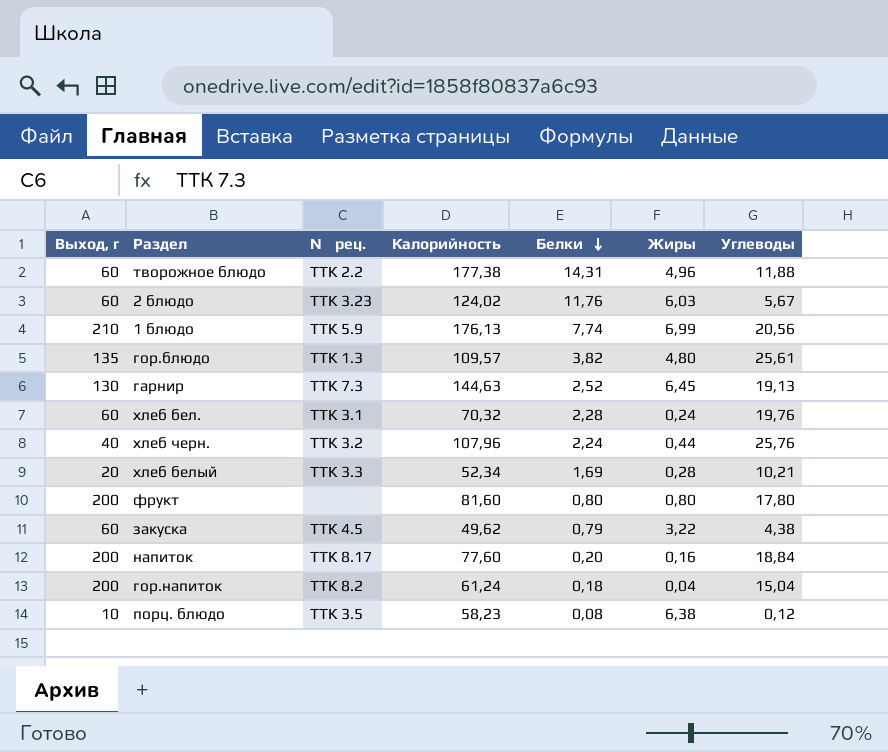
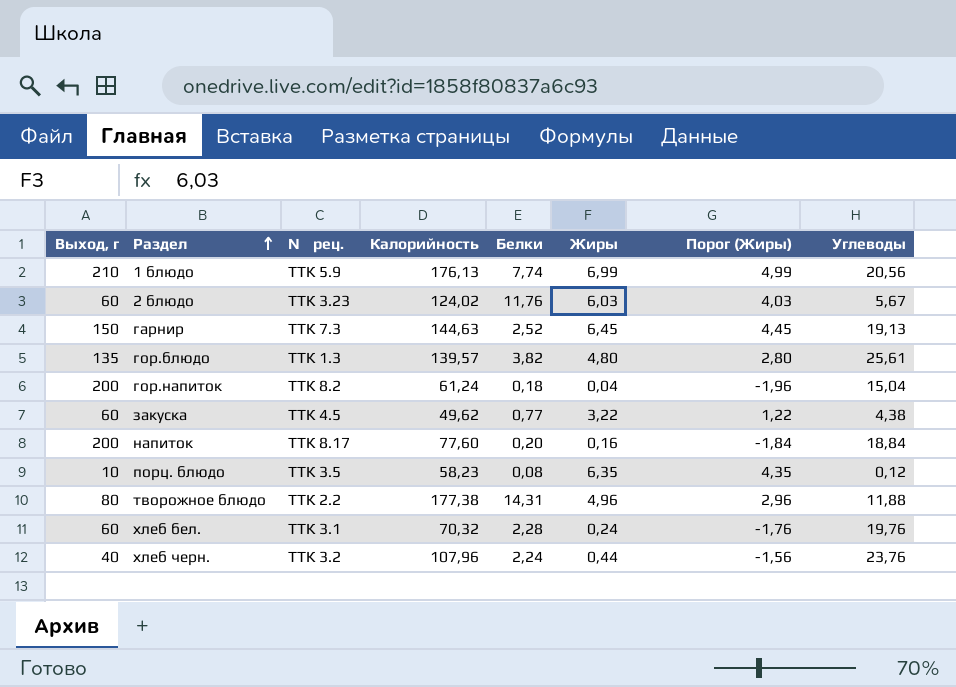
row order: Белки descending -> Раздел ascending
column Порог (Жиры) | formula: none -> [Жиры] - 2
row хлеб белый: 20 | ТТК 3.3 | 52,34 | 1,69 | 0,28 | 10,21 -> none
row фрукт: 200 | none | 81,60 | 0,80 | 0,80 | 17,80 -> none
гарнир | Выход, г: 130 -> 150
гор.блюдо | Калорийность: 109,57 -> 139,57
закуска | Белки: 0,79 -> 0,77
порц. блюдо | Жиры: 6,38 -> 6,35
творожное блюдо | Выход, г: 60 -> 80
хлеб черн. | Углеводы: 25,76 -> 23,76

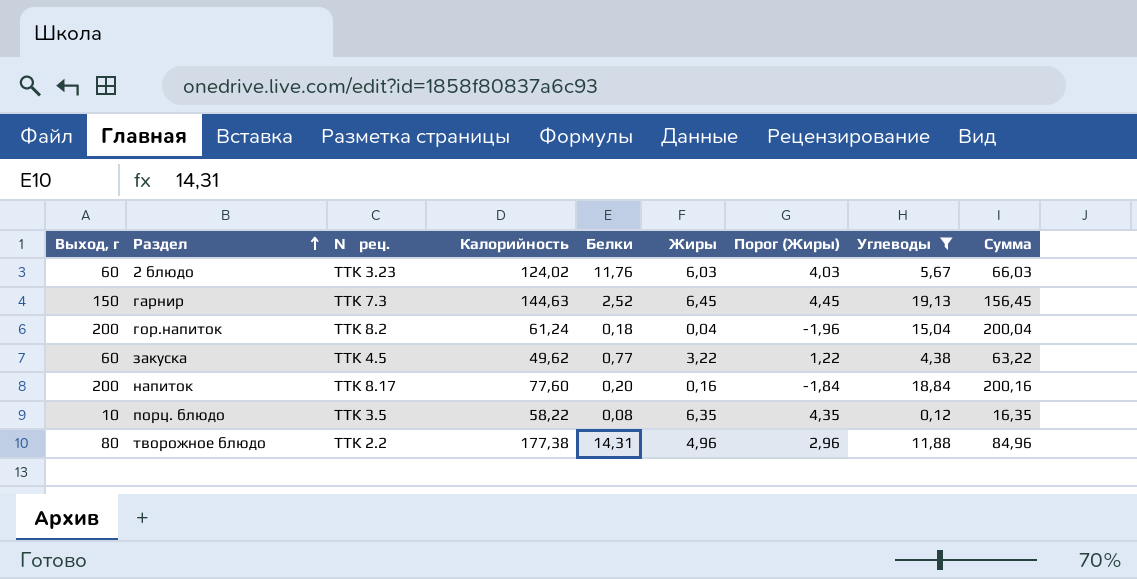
filter: none -> Углеводы <= 19,13
column Сумма | formula: none -> [Выход, г] + [Жиры]
порц. блюдо | Калорийность: 58,23 -> 58,22

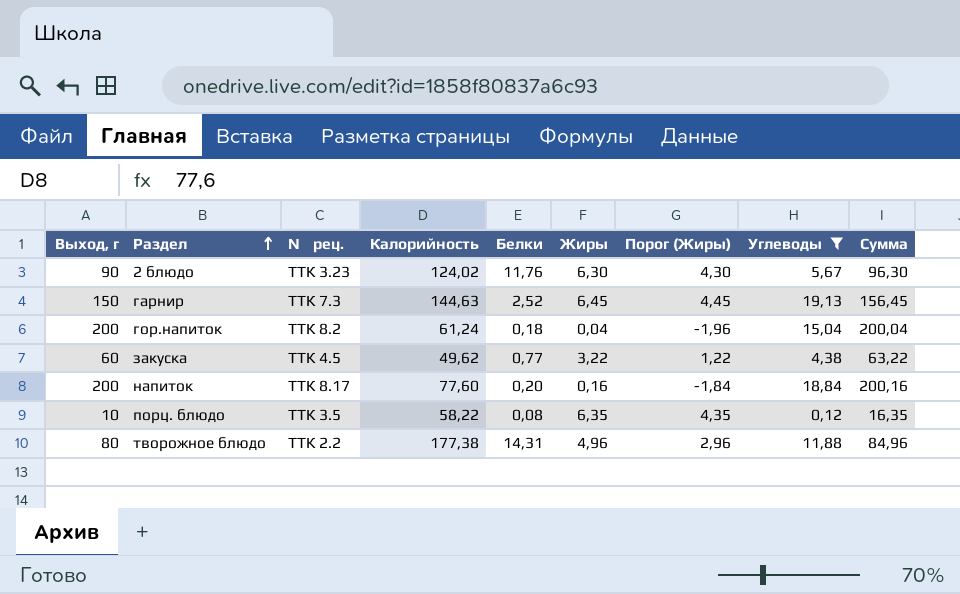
2 блюдо | Выход, г: 60 -> 90
2 блюдо | Жиры: 6,03 -> 6,30
2 блюдо | Порог (Жиры): 4,03 -> 4,30
2 блюдо | Сумма: 66,03 -> 96,30

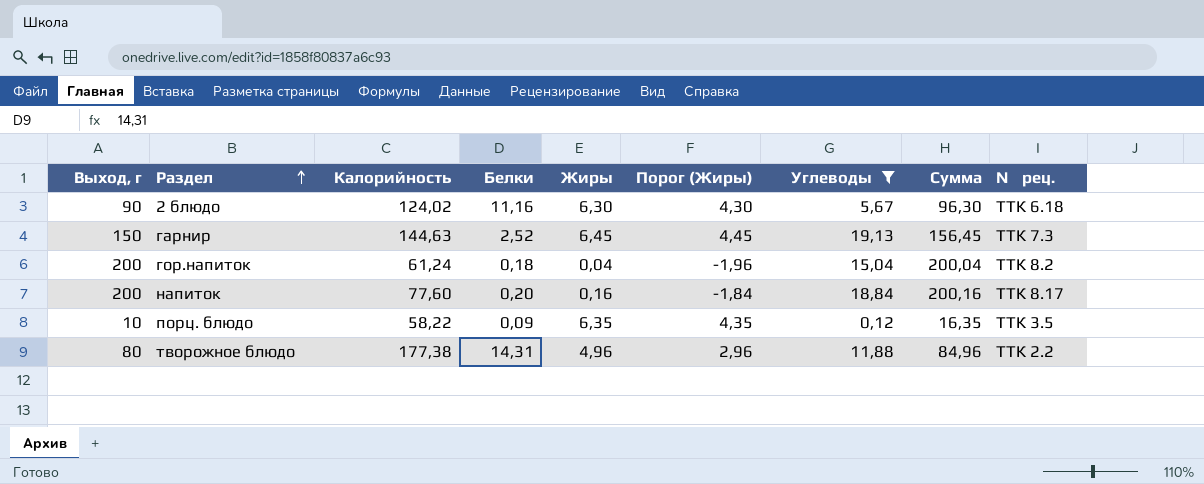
column № рец. | position: 3 -> 9
row закуска: 60 | ТТК 4.5 | 49,62 | 0,77 | 3,22 | 1,22 | 4,38 | 63,22 -> none
2 блюдо | Белки: 11,76 -> 11,16
2 блюдо | № рец.: ТТК 3.23 -> ТТК 6.18
порц. блюдо | Белки: 0,08 -> 0,09

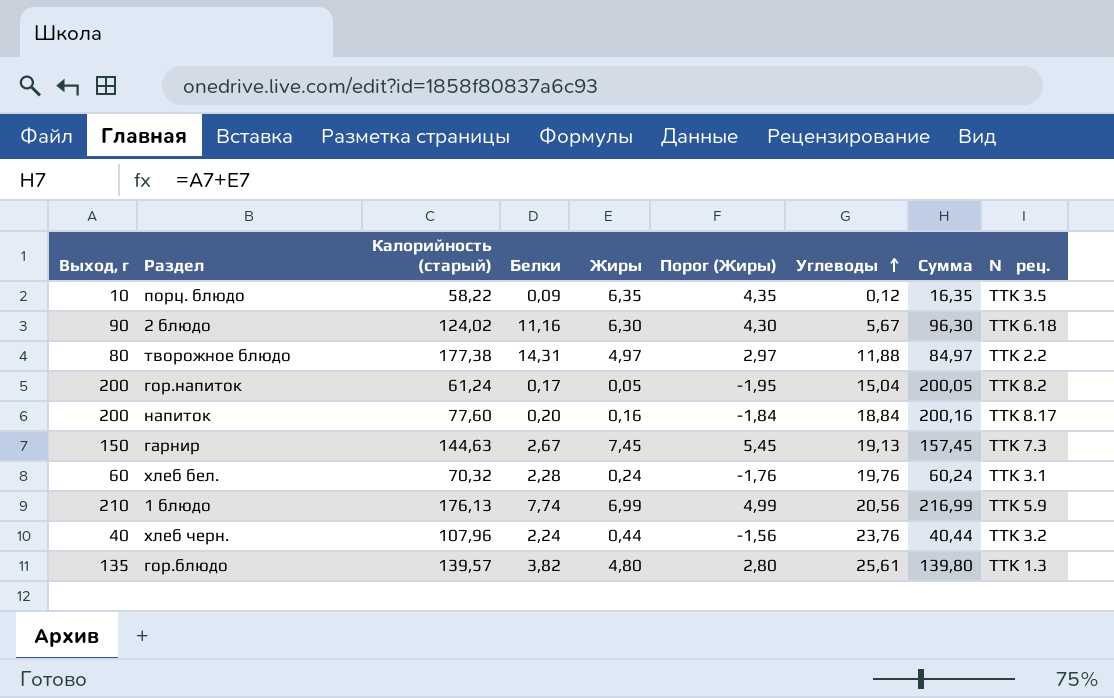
filter: Углеводы <= 19,13 -> none
row order: Раздел ascending -> Углеводы ascending
column name: Калорийность -> Калорийность (старый)
творожное блюдо | Жиры: 4,96 -> 4,97
творожное блюдо | Порог (Жиры): 2,96 -> 2,97
творожное блюдо | Сумма: 84,96 -> 84,97
гор.напиток | Белки: 0,18 -> 0,17
гор.напиток | Жиры: 0,04 -> 0,05
гор.напиток | Порог (Жиры): -1,96 -> -1,95
гор.напиток | Сумма: 200,04 -> 200,05
гарнир | Белки: 2,52 -> 2,67
гарнир | Жиры: 6,45 -> 7,45
гарнир | Порог (Жиры): 4,45 -> 5,45
гарнир | Сумма: 156,45 -> 157,45

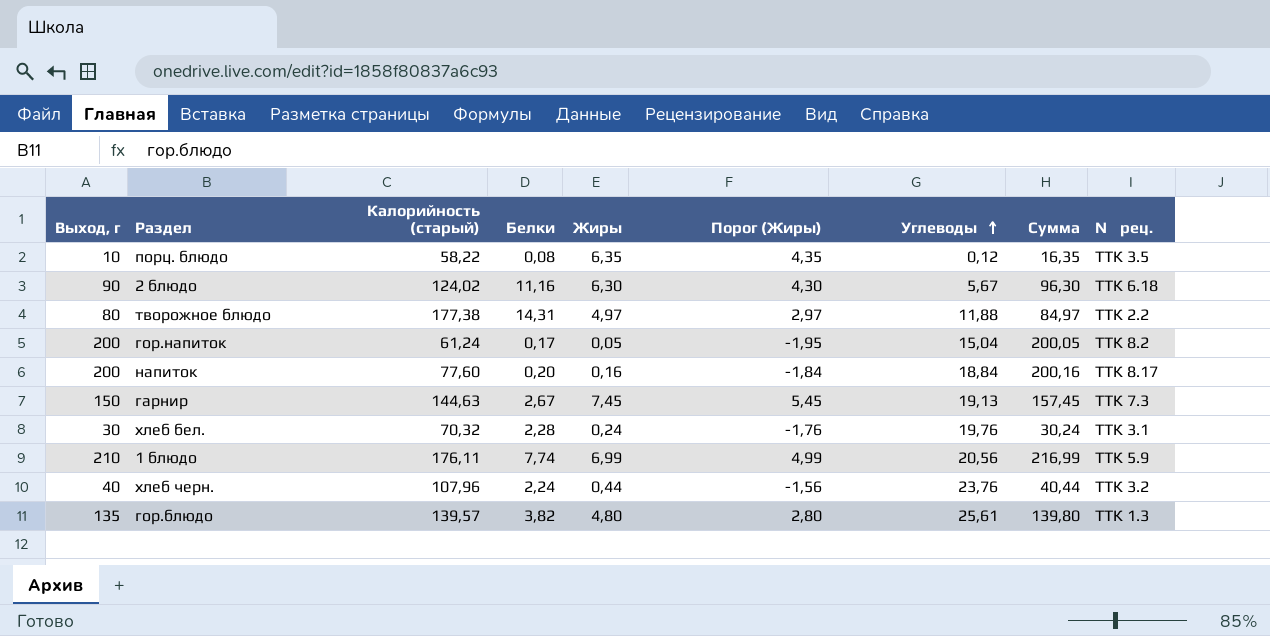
порц. блюдо | Белки: 0,09 -> 0,08
хлеб бел. | Выход, г: 60 -> 30
хлеб бел. | Сумма: 60,24 -> 30,24
1 блюдо | Калорийность (старый): 176,13 -> 176,11

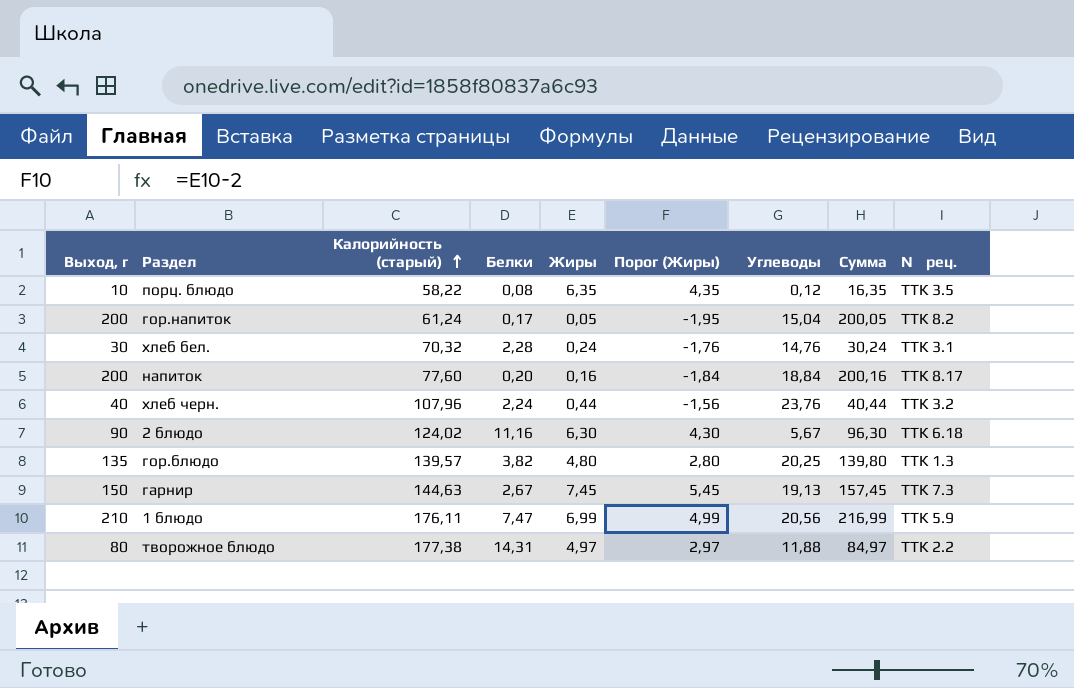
row order: Углеводы ascending -> Калорийность (старый) ascending
хлеб бел. | Углеводы: 19,76 -> 14,76
гор.блюдо | Углеводы: 25,61 -> 20,25
1 блюдо | Белки: 7,74 -> 7,47

